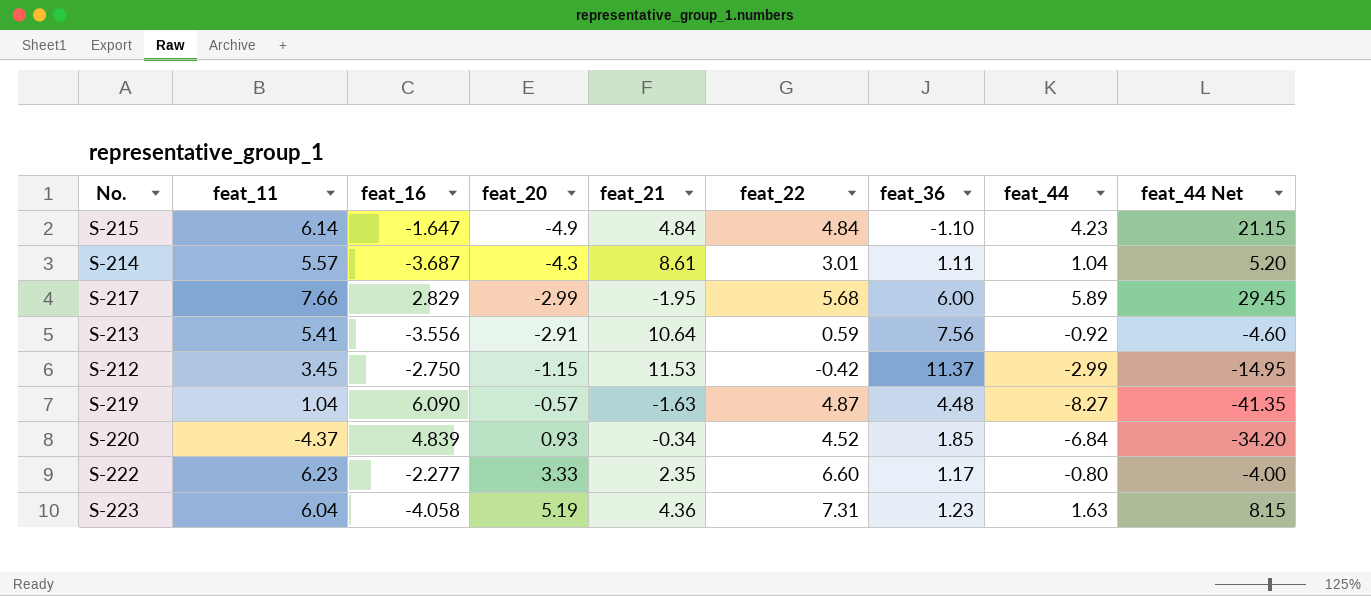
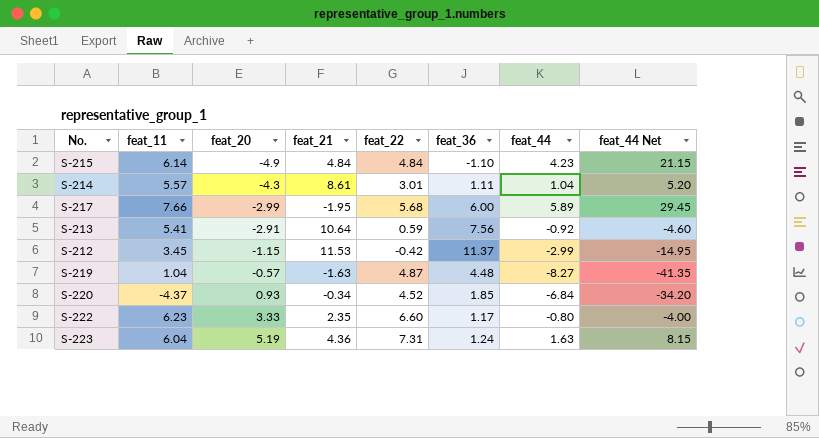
column feat_16 | position: 3 -> none
S-223 | feat_36: 1.23 -> 1.24

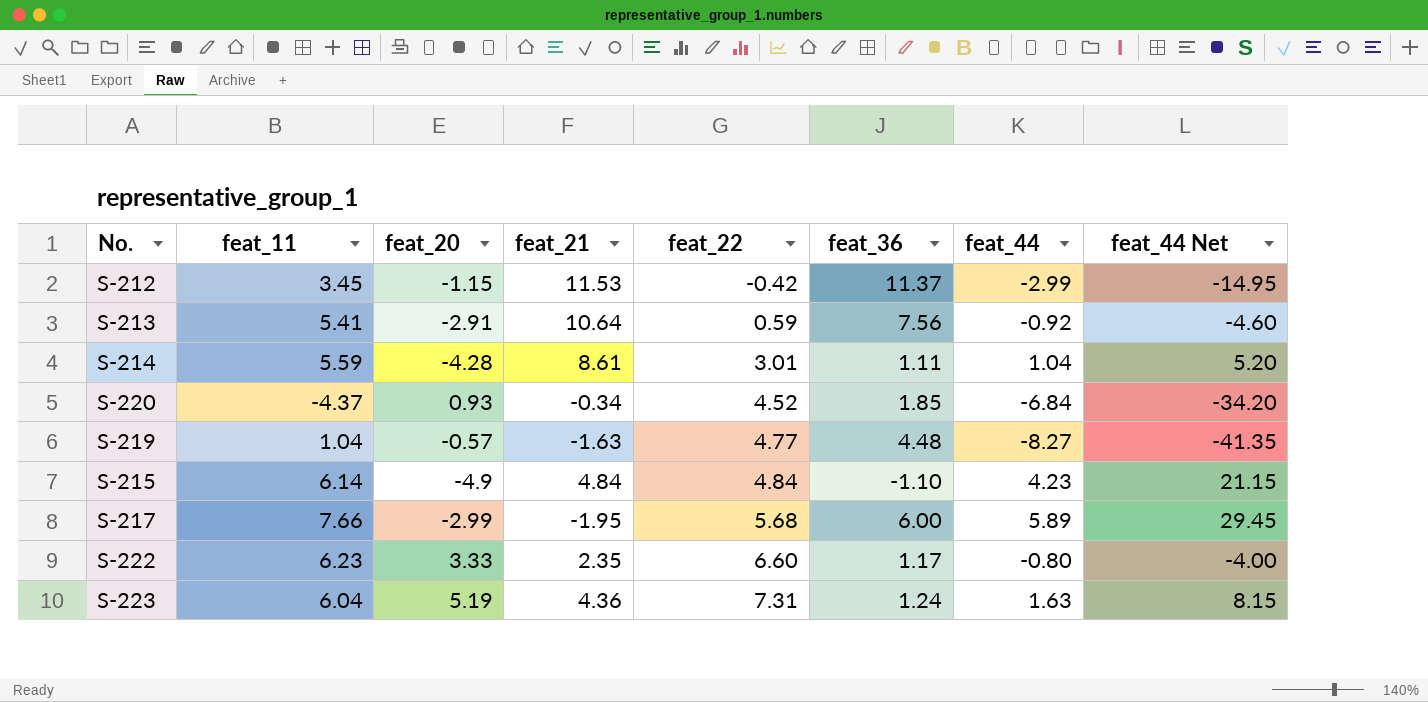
row order: feat_20 ascending -> feat_22 ascending
S-214 | feat_11: 5.57 -> 5.59
S-214 | feat_20: -4.3 -> -4.28
S-219 | feat_22: 4.87 -> 4.77

